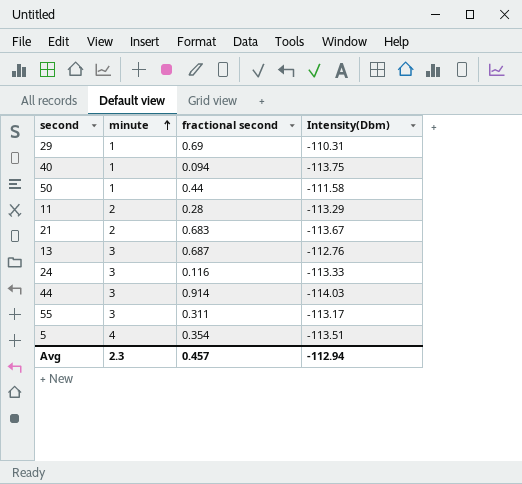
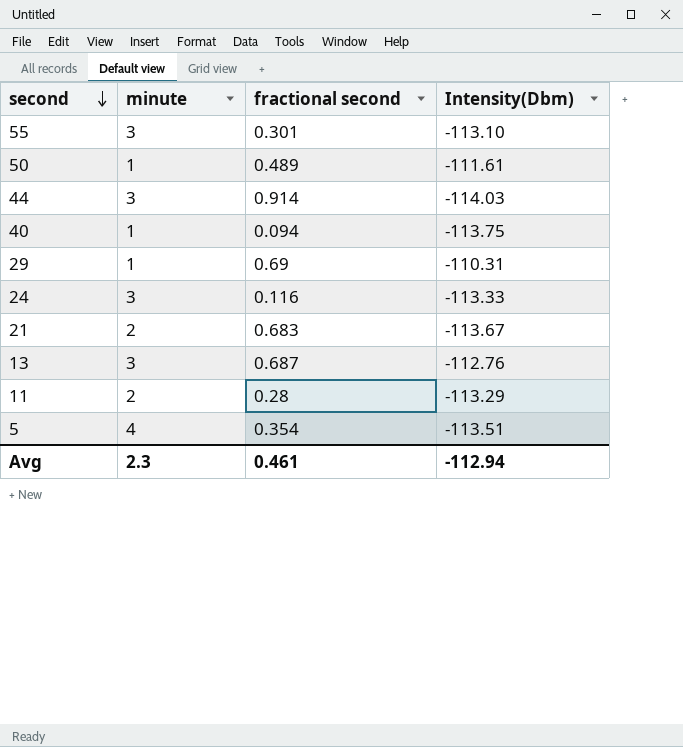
row order: minute ascending -> second descending
55 | fractional second: 0.311 -> 0.301
55 | Intensity(Dbm): -113.17 -> -113.10
50 | fractional second: 0.44 -> 0.489
50 | Intensity(Dbm): -111.58 -> -111.61
Avg | fractional second: 0.457 -> 0.461

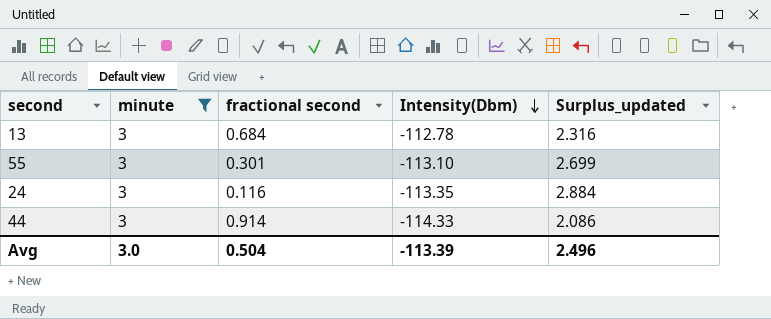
filter: none -> minute = 3
row order: second descending -> Intensity(Dbm) descending
column Surplus_updated | formula: none -> [minute] - [fractional second]
13 | fractional second: 0.687 -> 0.684
13 | Intensity(Dbm): -112.76 -> -112.78
24 | Intensity(Dbm): -113.33 -> -113.35
44 | Intensity(Dbm): -114.03 -> -114.33
Avg | minute: 2.3 -> 3.0
Avg | fractional second: 0.461 -> 0.504
Avg | Intensity(Dbm): -112.94 -> -113.39

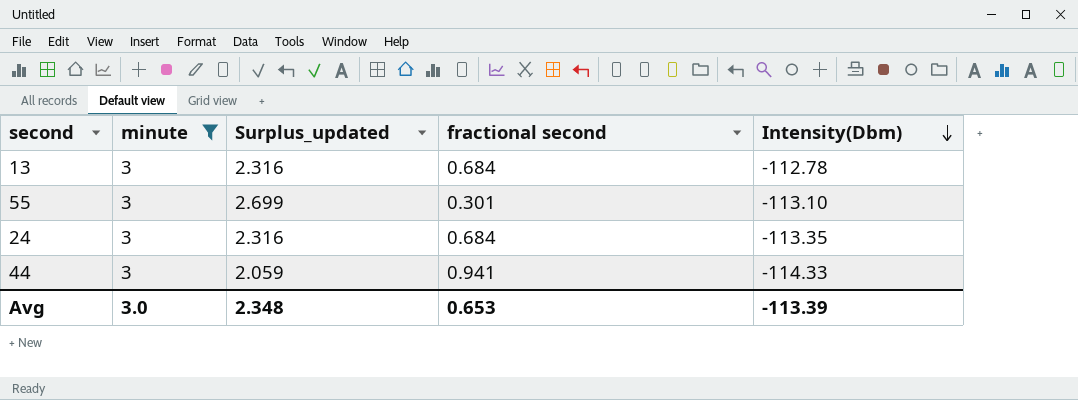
column Surplus_updated | position: 5 -> 3
24 | Surplus_updated: 2.884 -> 2.316
24 | fractional second: 0.116 -> 0.684
44 | Surplus_updated: 2.086 -> 2.059
44 | fractional second: 0.914 -> 0.941
Avg | Surplus_updated: 2.496 -> 2.348
Avg | fractional second: 0.504 -> 0.653

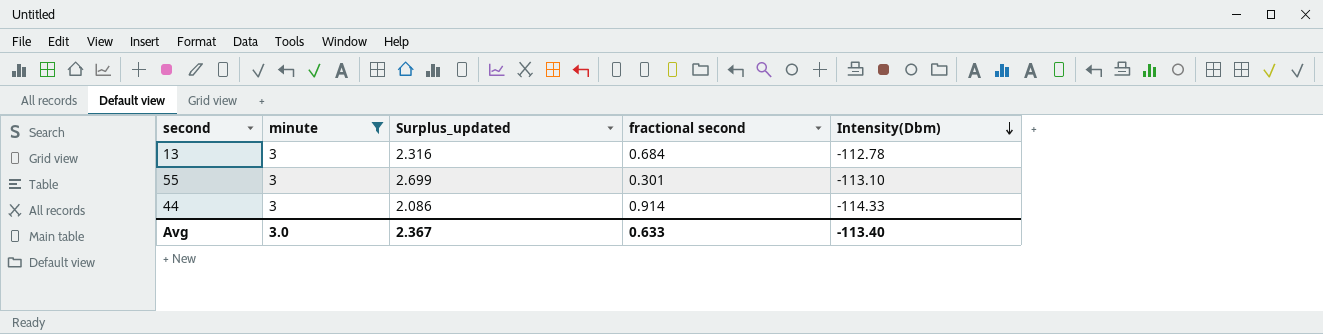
row 24: 3 | 2.316 | 0.684 | -113.35 -> none
44 | Surplus_updated: 2.059 -> 2.086
44 | fractional second: 0.941 -> 0.914
Avg | Surplus_updated: 2.348 -> 2.367
Avg | fractional second: 0.653 -> 0.633
Avg | Intensity(Dbm): -113.39 -> -113.40

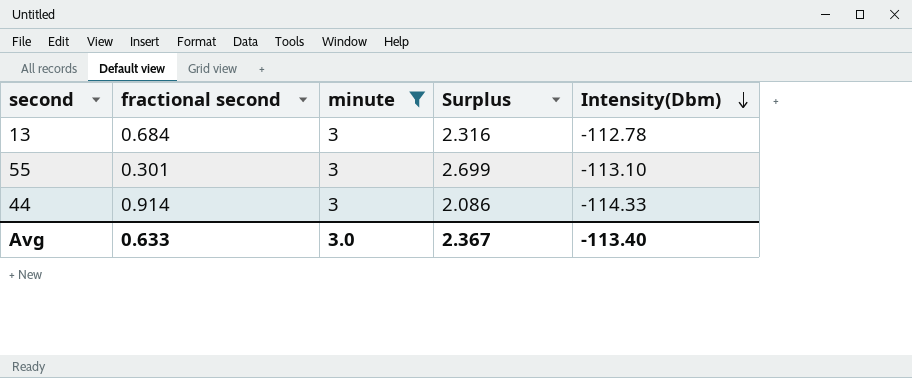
column fractional second | position: 4 -> 2
column name: Surplus_updated -> Surplus

